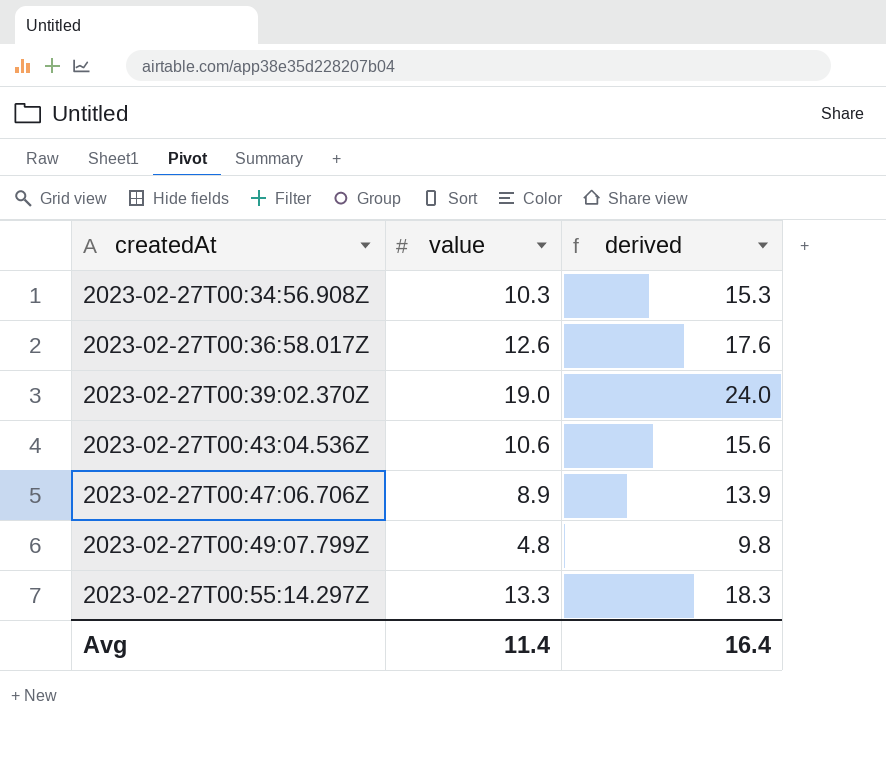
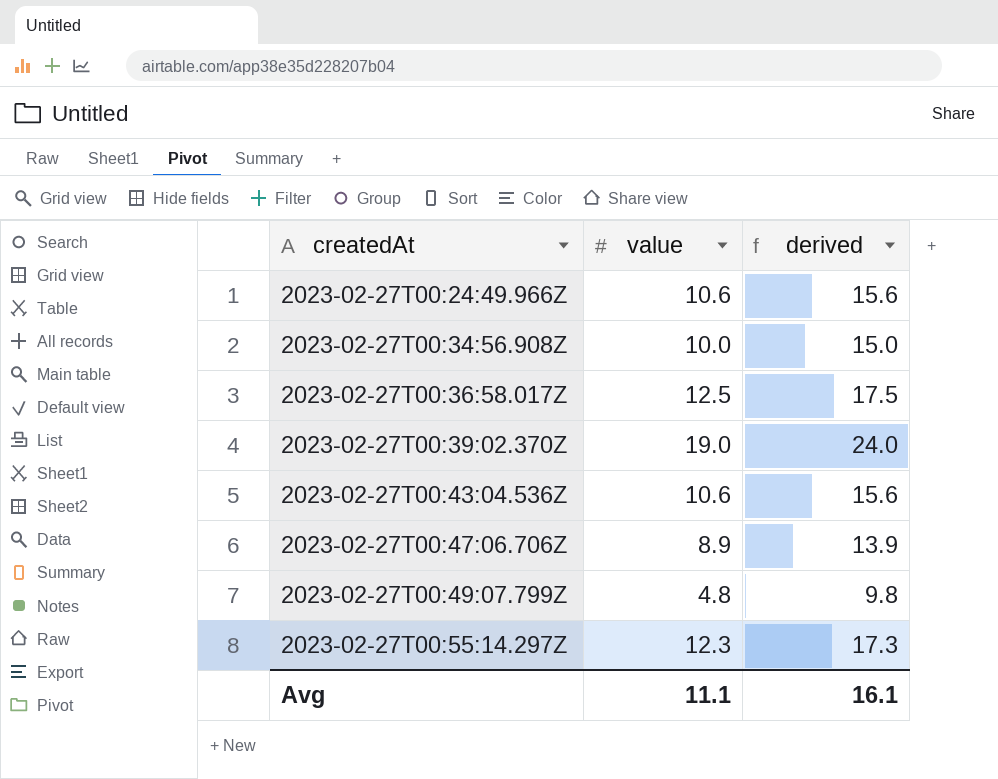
row 2023-02-27T00:24:49.966Z: none -> 10.6 | 15.6
2023-02-27T00:34:56.908Z | value: 10.3 -> 10.0
2023-02-27T00:34:56.908Z | derived: 15.3 -> 15.0
2023-02-27T00:36:58.017Z | value: 12.6 -> 12.5
2023-02-27T00:36:58.017Z | derived: 17.6 -> 17.5
2023-02-27T00:55:14.297Z | value: 13.3 -> 12.3
2023-02-27T00:55:14.297Z | derived: 18.3 -> 17.3
Avg | value: 11.4 -> 11.1
Avg | derived: 16.4 -> 16.1

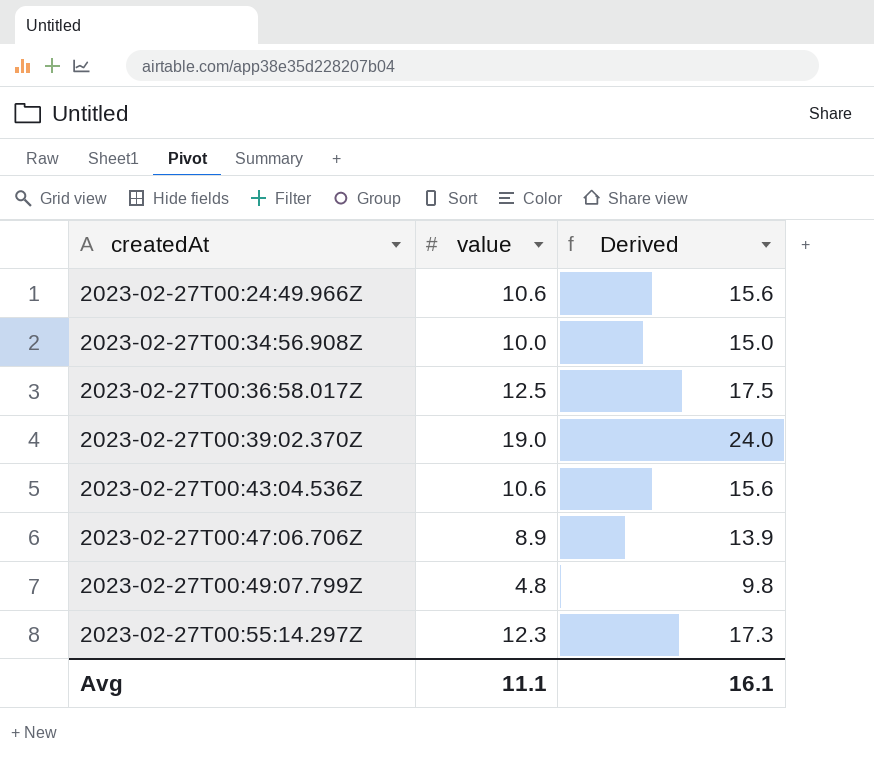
column name: derived -> Derived

